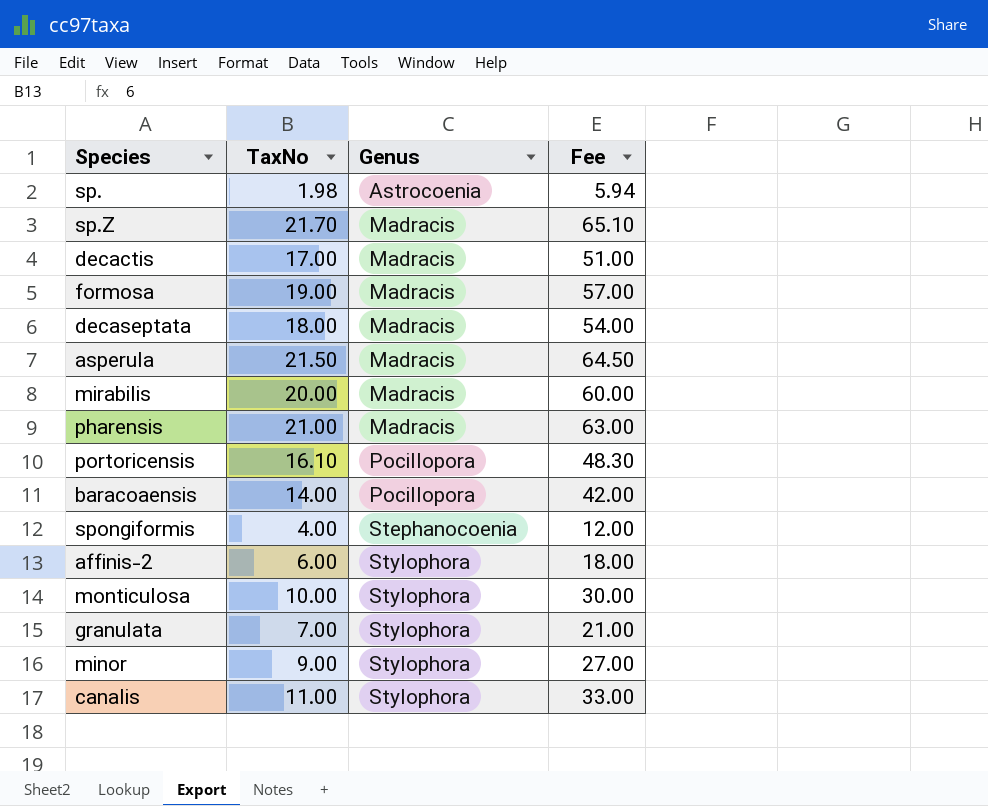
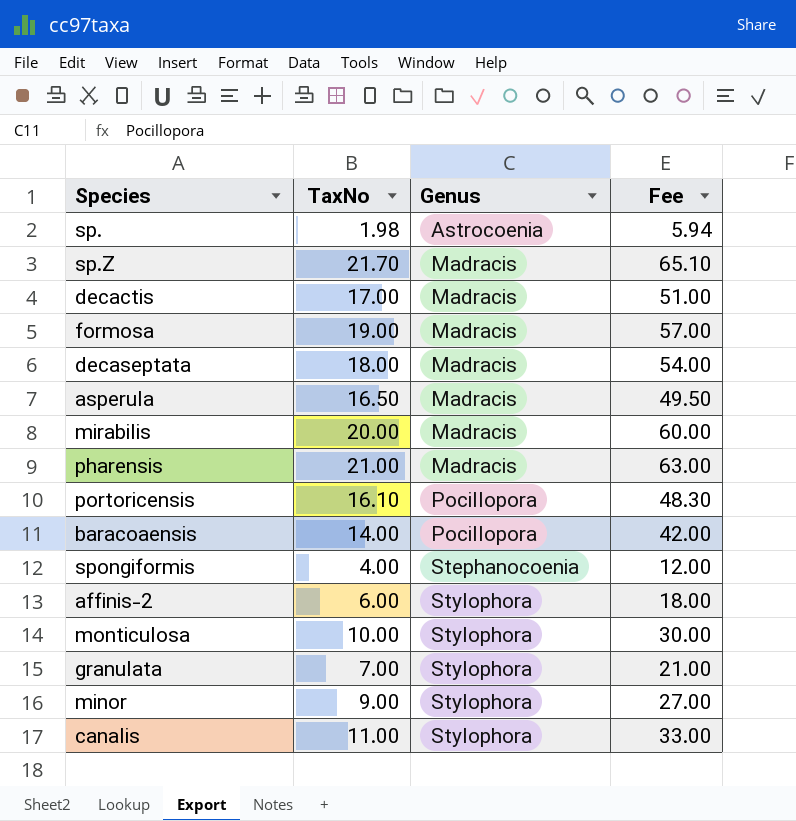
asperula | TaxNo: 21.50 -> 16.50
asperula | Fee: 64.50 -> 49.50

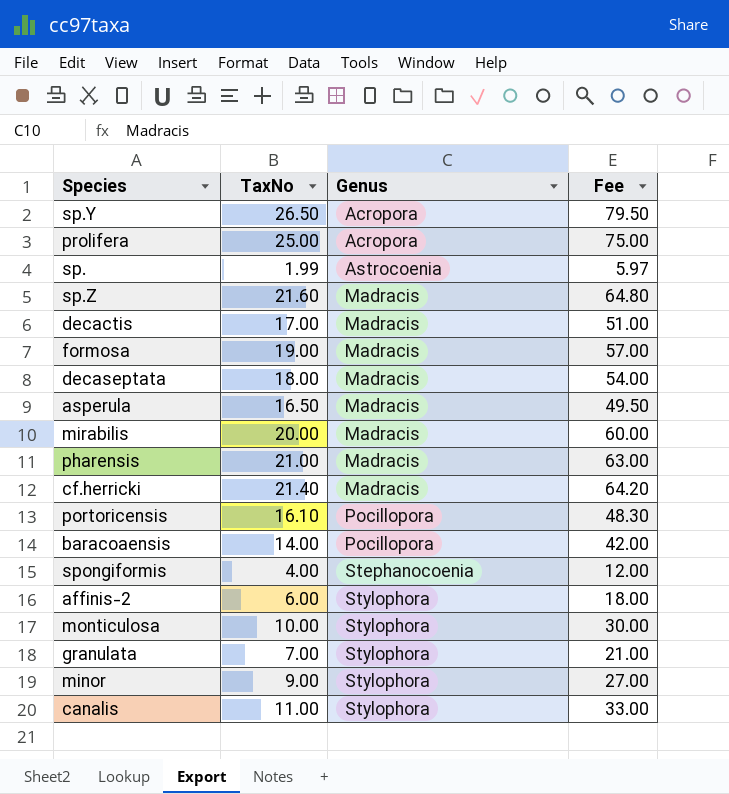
row sp.Y: none -> 26.50 | Acropora | 79.50
row prolifera: none -> 25.00 | Acropora | 75.00
sp. | TaxNo: 1.98 -> 1.99
sp. | Fee: 5.94 -> 5.97
sp.Z | TaxNo: 21.70 -> 21.60
sp.Z | Fee: 65.10 -> 64.80
row cf.herricki: none -> 21.40 | Madracis | 64.20

